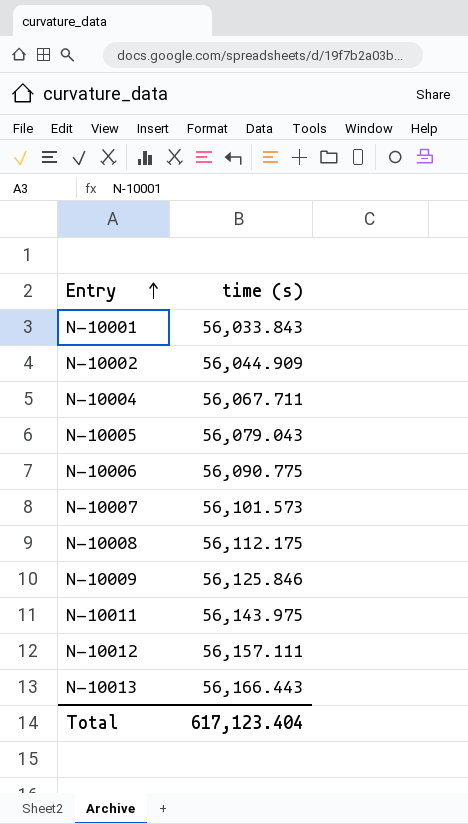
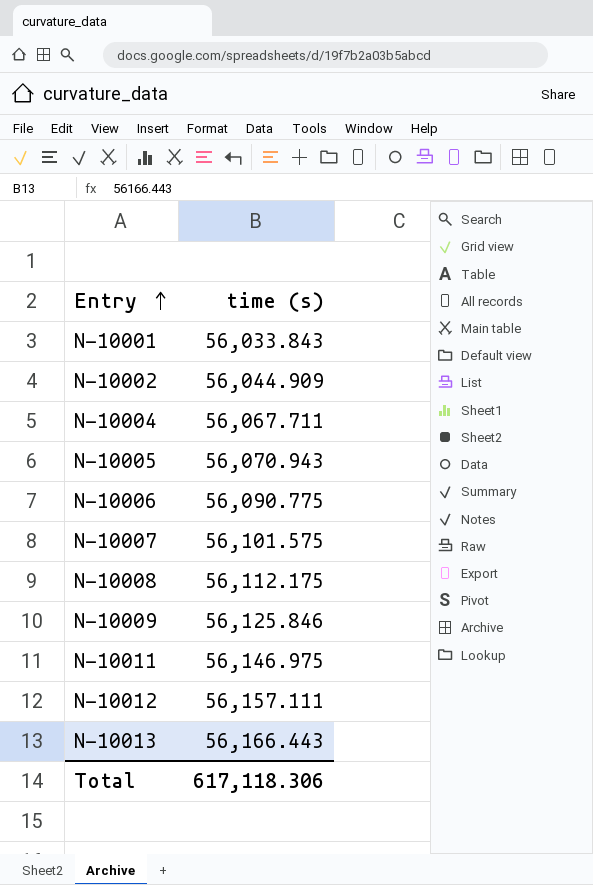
N-10005 | time (s): 56,079.043 -> 56,070.943
N-10007 | time (s): 56,101.573 -> 56,101.575
N-10011 | time (s): 56,143.975 -> 56,146.975
Total | time (s): 617,123.404 -> 617,118.306

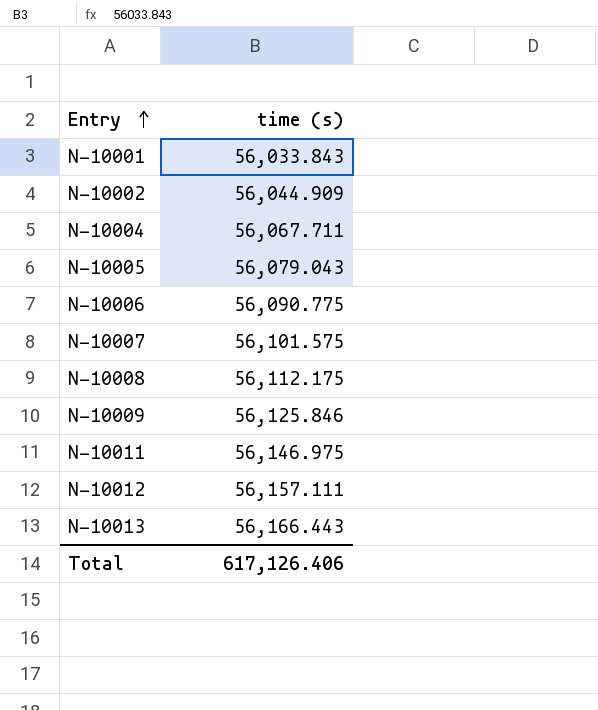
N-10005 | time (s): 56,070.943 -> 56,079.043
Total | time (s): 617,118.306 -> 617,126.406

